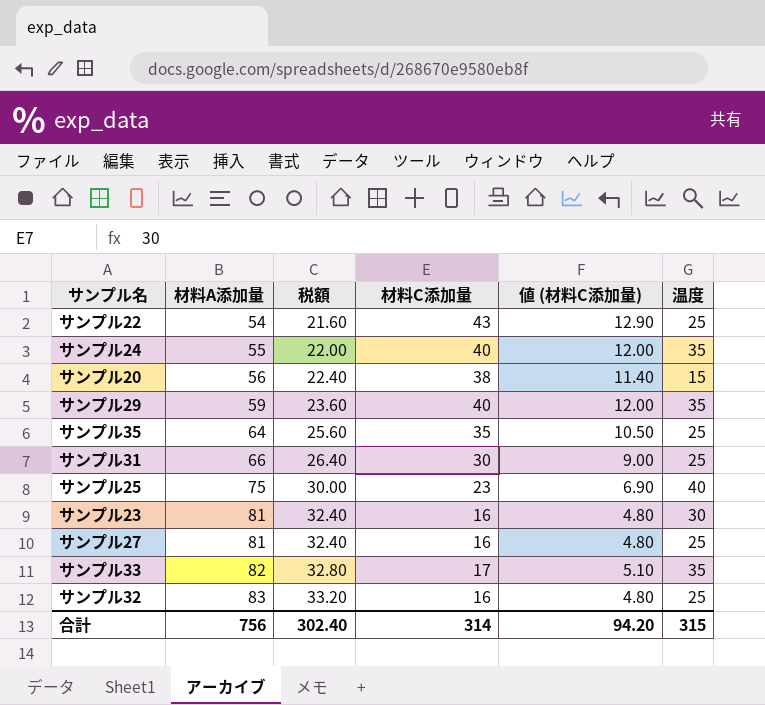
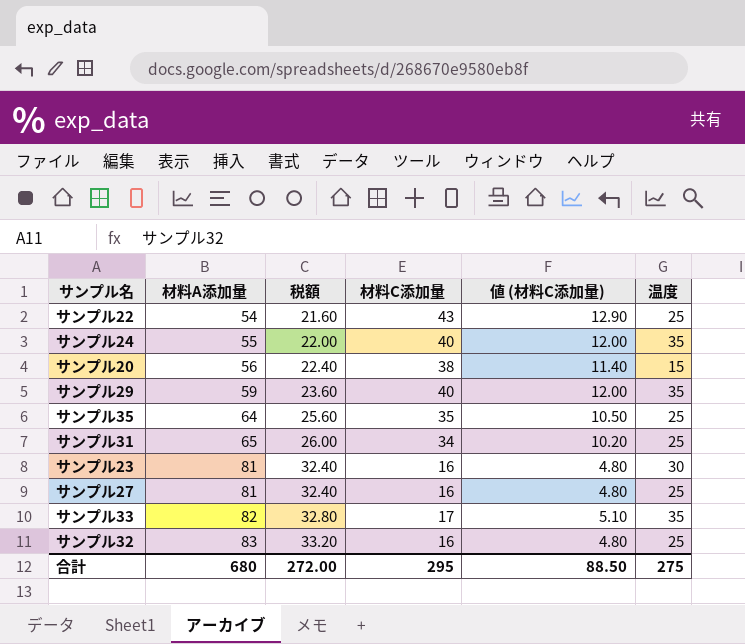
row サンプル25: 75 | 30.00 | 23 | 6.90 | 40 -> none
サンプル31 | 材料A添加量: 66 -> 65
サンプル31 | 税額: 26.40 -> 26.00
サンプル31 | 材料C添加量: 30 -> 34
サンプル31 | 値 (材料C添加量): 9.00 -> 10.20
合計 | 材料A添加量: 756 -> 680
合計 | 税額: 302.40 -> 272.00
合計 | 材料C添加量: 314 -> 295
合計 | 値 (材料C添加量): 94.20 -> 88.50
合計 | 温度: 315 -> 275

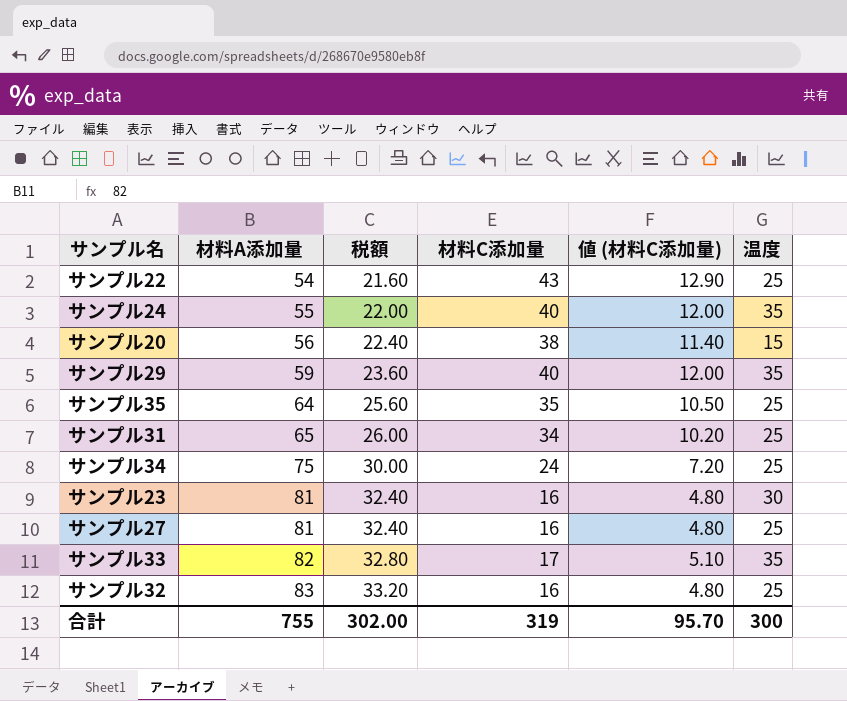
row サンプル34: none -> 75 | 30.00 | 24 | 7.20 | 25
合計 | 材料A添加量: 680 -> 755
合計 | 税額: 272.00 -> 302.00
合計 | 材料C添加量: 295 -> 319
合計 | 値 (材料C添加量): 88.50 -> 95.70
合計 | 温度: 275 -> 300

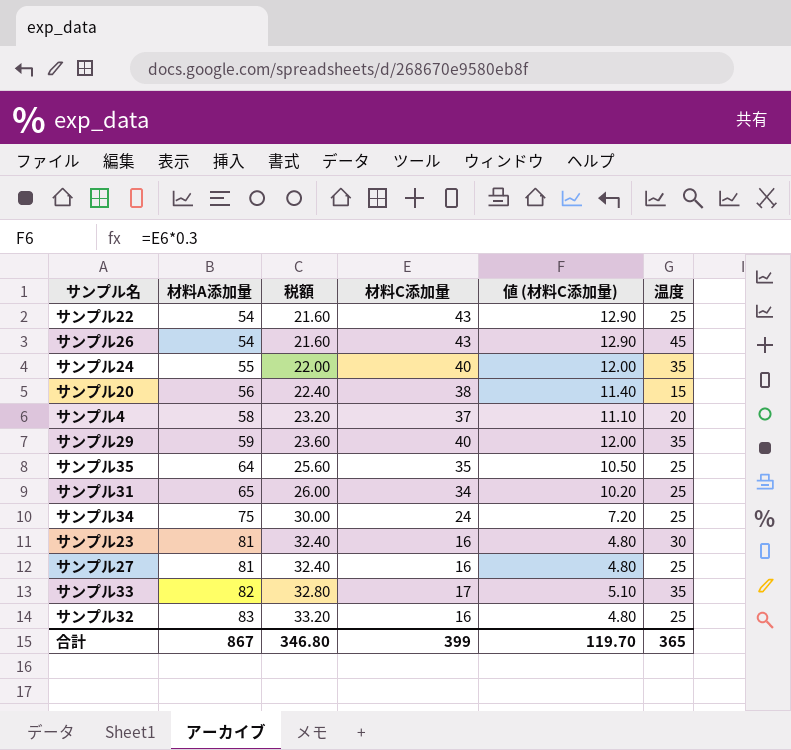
row サンプル26: none -> 54 | 21.60 | 43 | 12.90 | 45
row サンプル4: none -> 58 | 23.20 | 37 | 11.10 | 20
合計 | 材料A添加量: 755 -> 867
合計 | 税額: 302.00 -> 346.80
合計 | 材料C添加量: 319 -> 399
合計 | 値 (材料C添加量): 95.70 -> 119.70
合計 | 温度: 300 -> 365

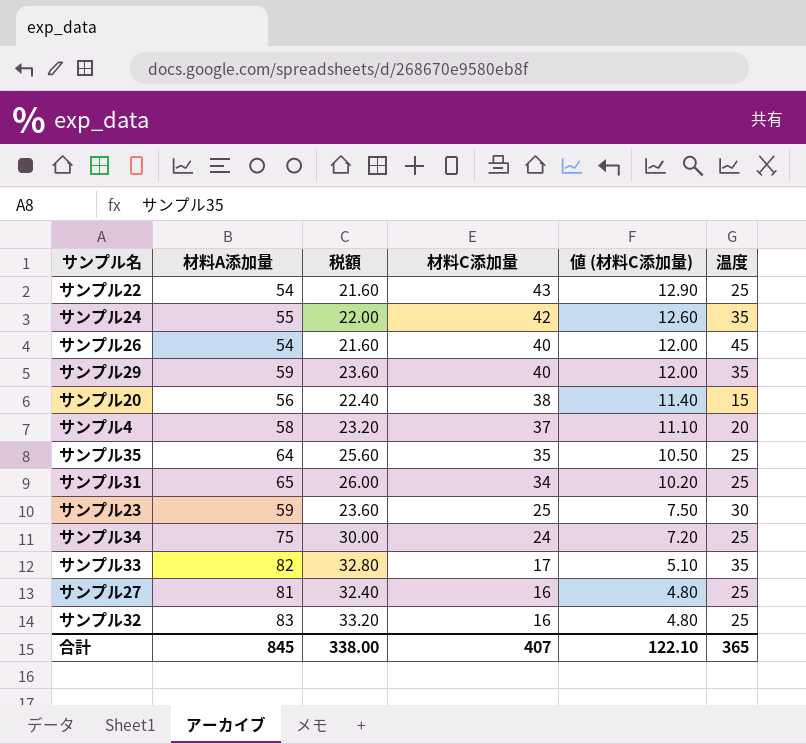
row order: 材料A添加量 ascending -> 材料C添加量 descending
サンプル24 | 材料C添加量: 40 -> 42
サンプル24 | 値 (材料C添加量): 12.00 -> 12.60
サンプル26 | 材料C添加量: 43 -> 40
サンプル26 | 値 (材料C添加量): 12.90 -> 12.00
サンプル23 | 材料A添加量: 81 -> 59
サンプル23 | 税額: 32.40 -> 23.60
サンプル23 | 材料C添加量: 16 -> 25
サンプル23 | 値 (材料C添加量): 4.80 -> 7.50
合計 | 材料A添加量: 867 -> 845
合計 | 税額: 346.80 -> 338.00
合計 | 材料C添加量: 399 -> 407
合計 | 値 (材料C添加量): 119.70 -> 122.10

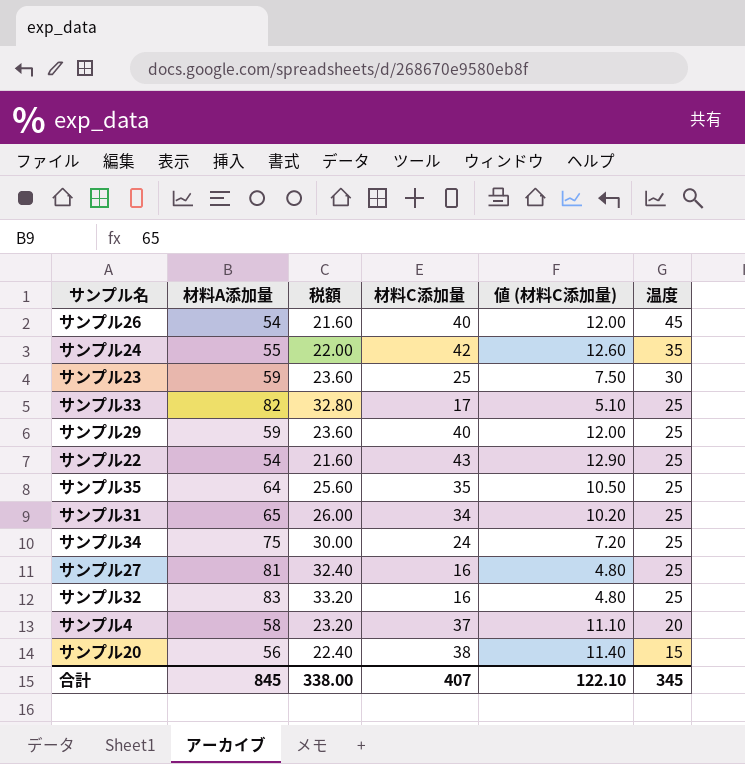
row order: 材料C添加量 descending -> 温度 descending
サンプル33 | 温度: 35 -> 25
サンプル29 | 温度: 35 -> 25
合計 | 温度: 365 -> 345

